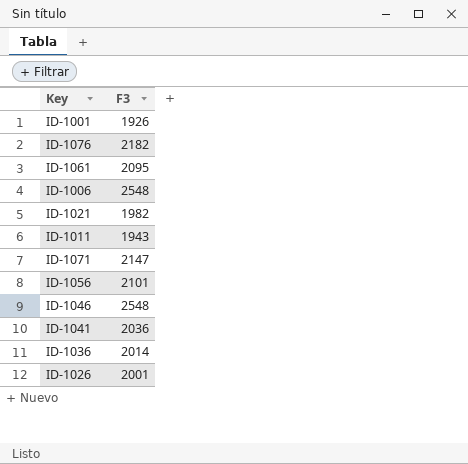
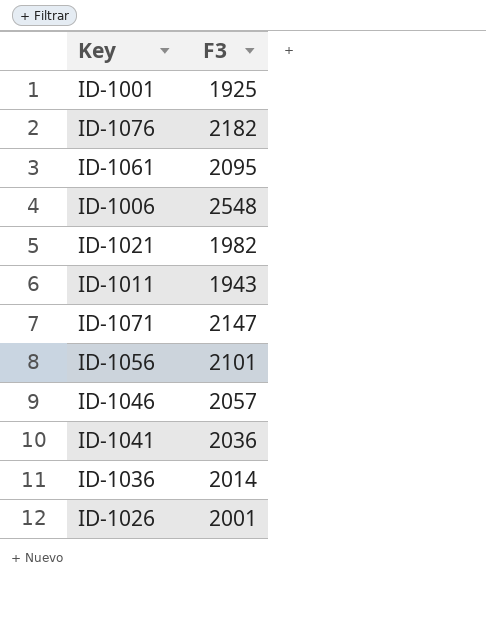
ID-1001 | F3: 1926 -> 1925
ID-1046 | F3: 2548 -> 2057

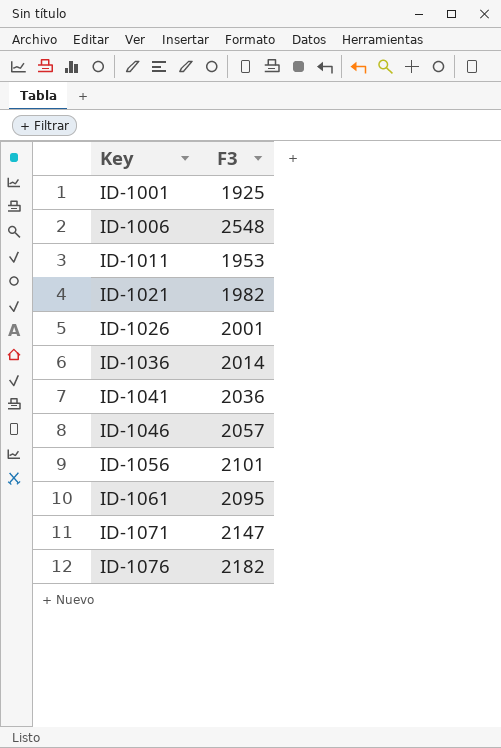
row order: none -> Key ascending
ID-1011 | F3: 1943 -> 1953

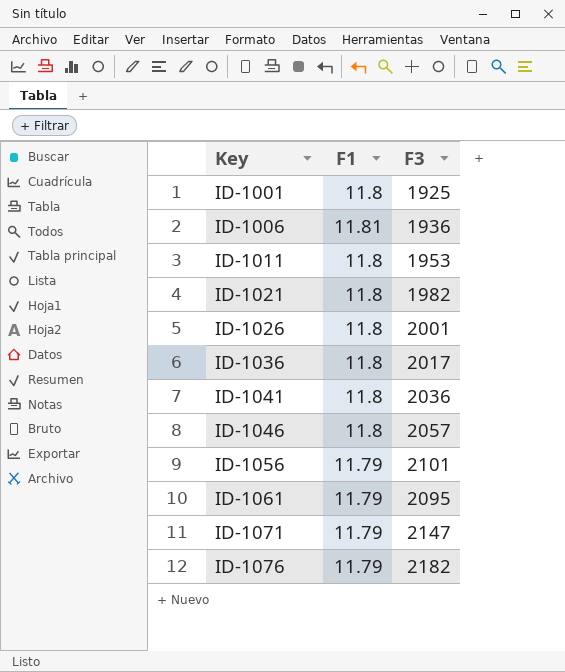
column F1 | position: none -> 2
ID-1006 | F3: 2548 -> 1936
ID-1036 | F3: 2014 -> 2017

